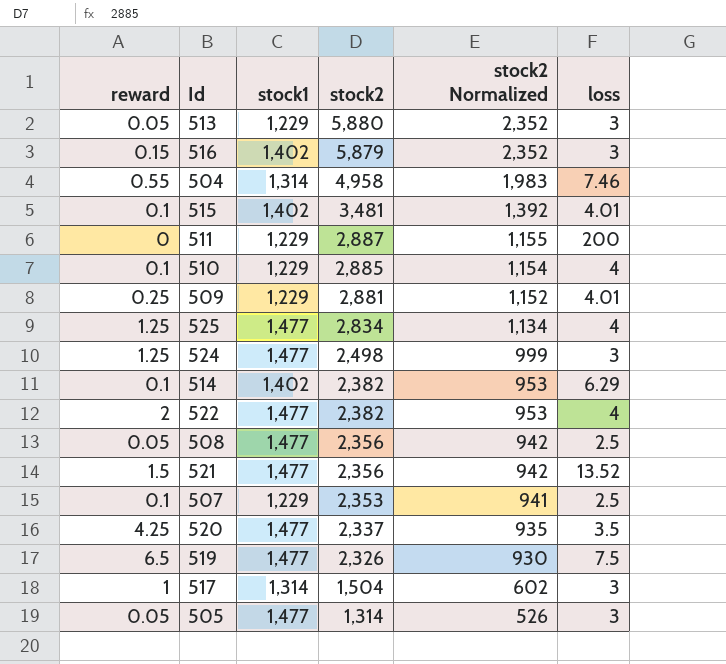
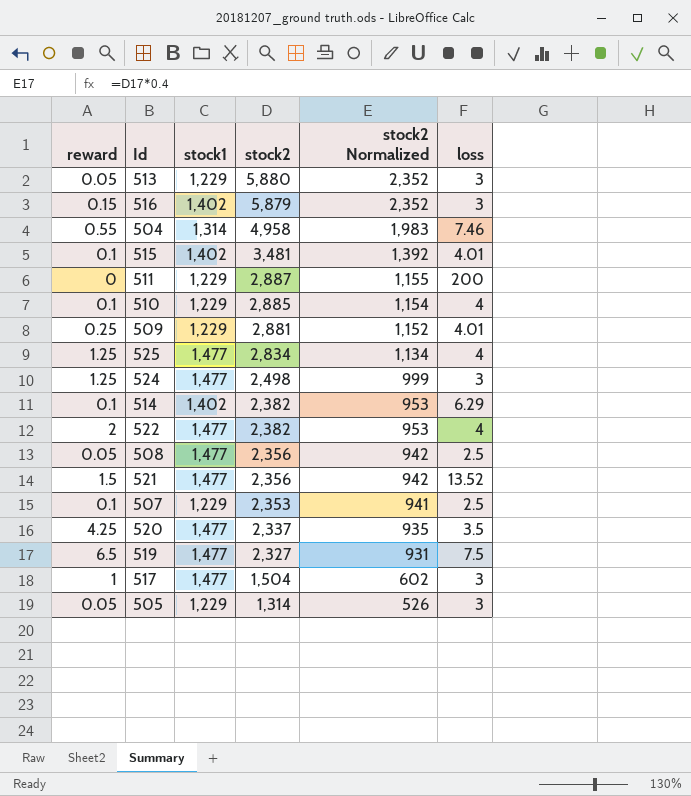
519 | stock2: 2,326 -> 2,327
519 | stock2 Normalized: 930 -> 931
517 | stock1: 1,314 -> 1,477
505 | stock1: 1,477 -> 1,229

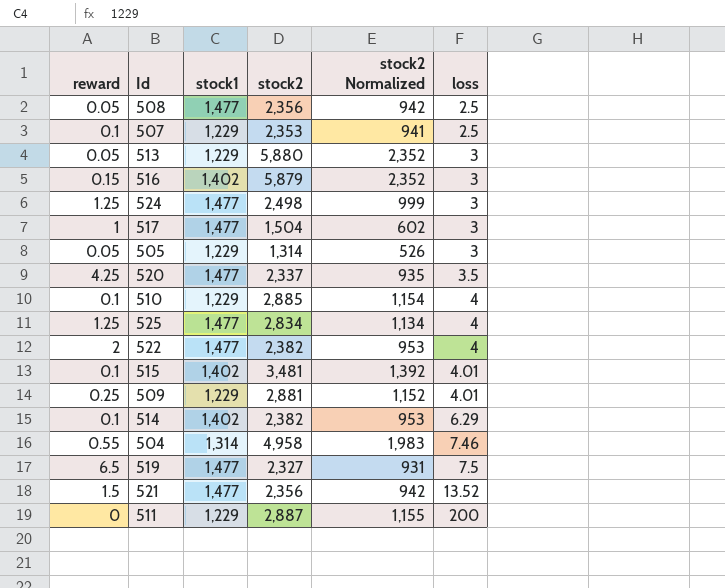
row order: stock2 descending -> loss ascending

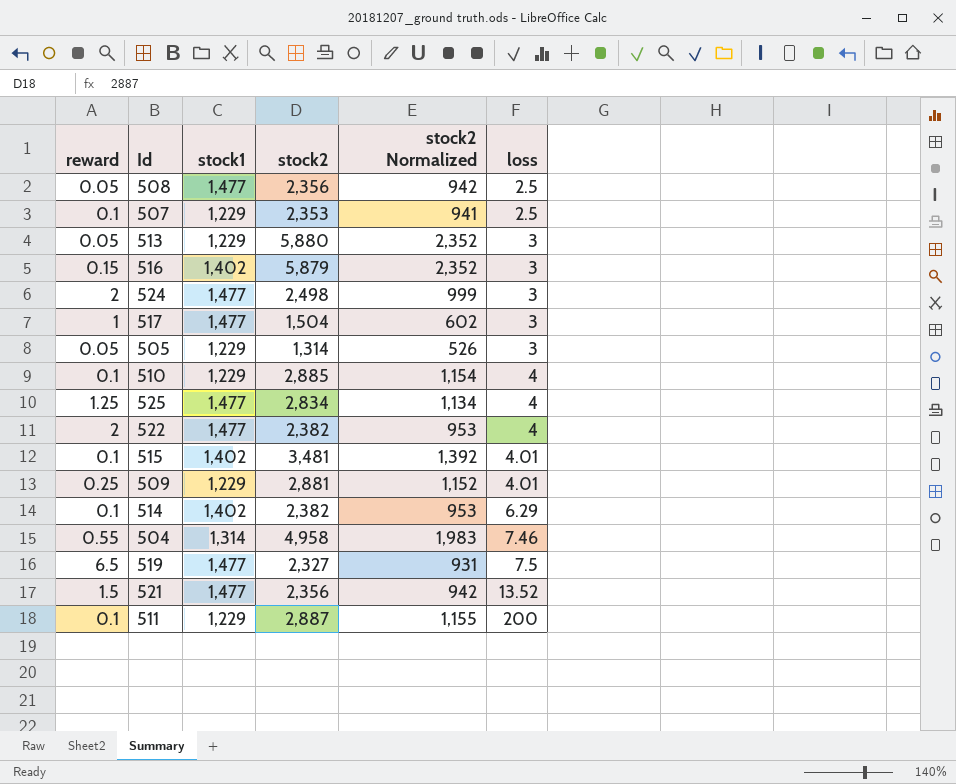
row 520: 4.25 | 1,477 | 2,337 | 935 | 3.5 -> none
524 | reward: 1.25 -> 2
511 | reward: 0 -> 0.1

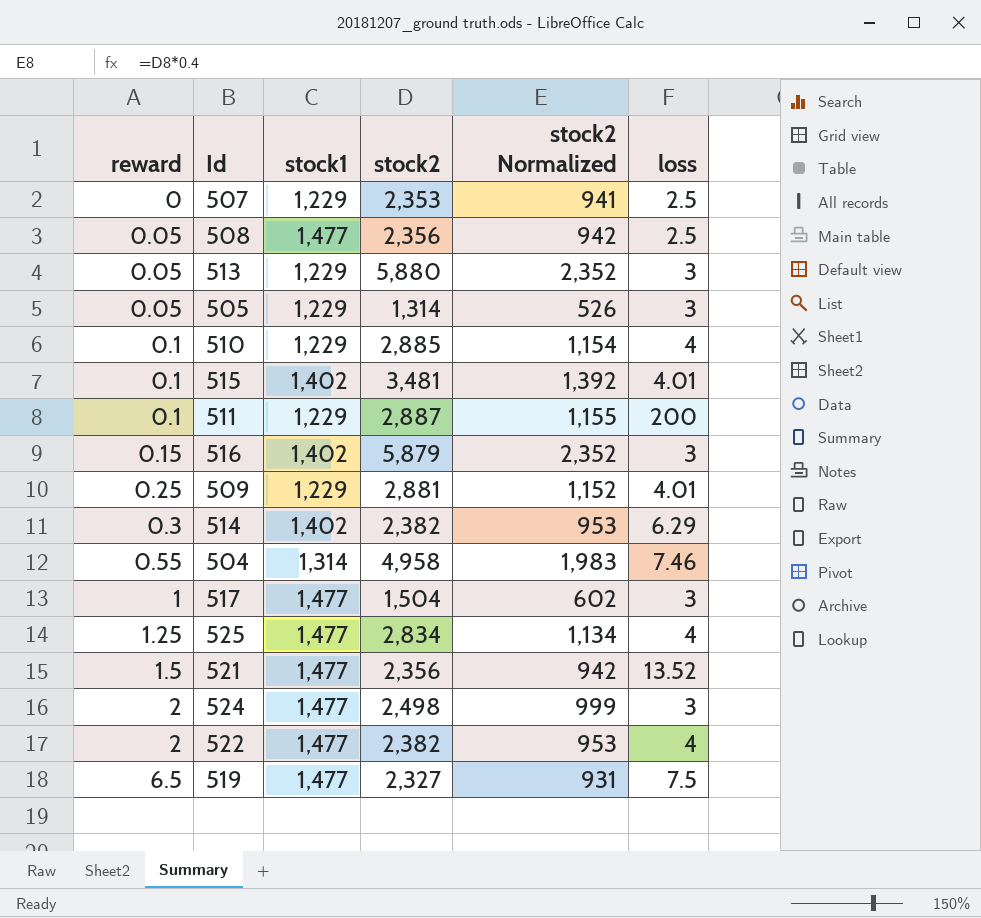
row order: loss ascending -> reward ascending
507 | reward: 0.1 -> 0
514 | reward: 0.1 -> 0.3

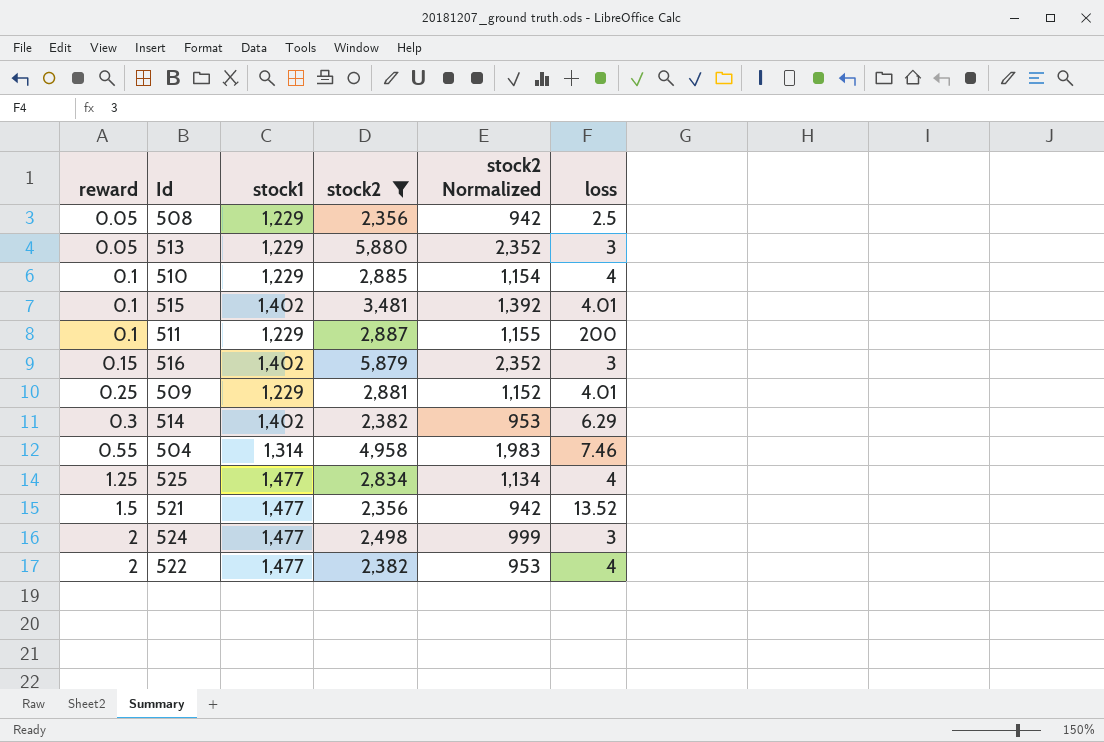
filter: none -> stock2 >= 2,356
508 | stock1: 1,477 -> 1,229

